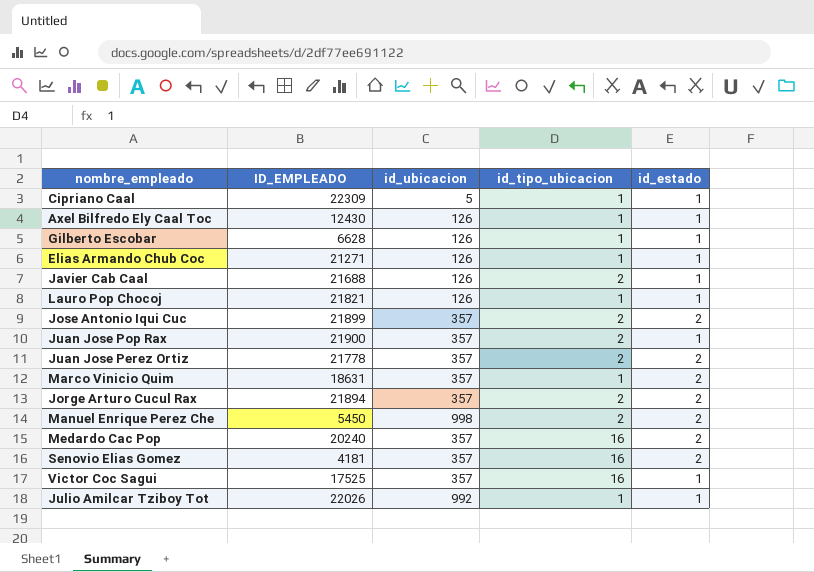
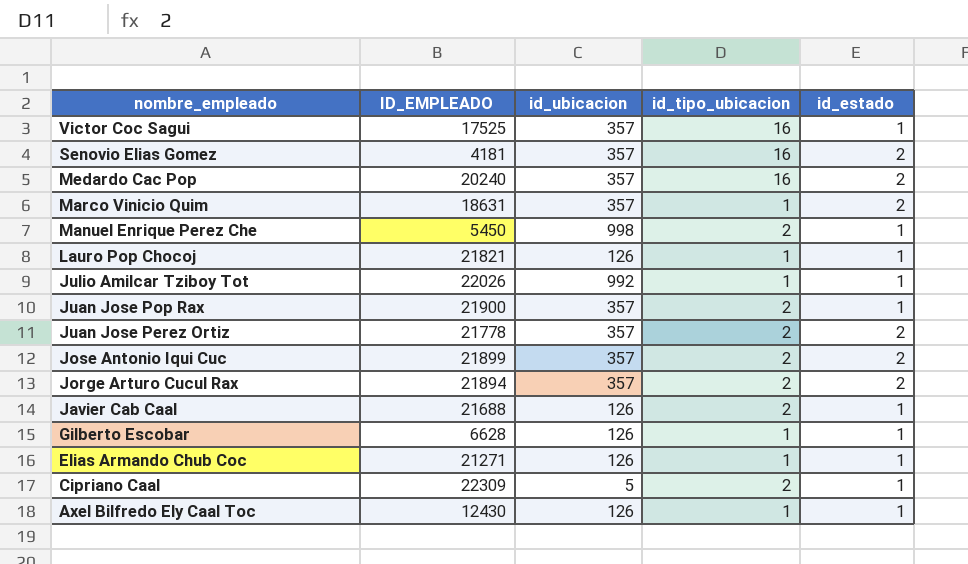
row order: none -> nombre_empleado descending
Manuel Enrique Perez Che | id_estado: 2 -> 1
Cipriano Caal | id_tipo_ubicacion: 1 -> 2

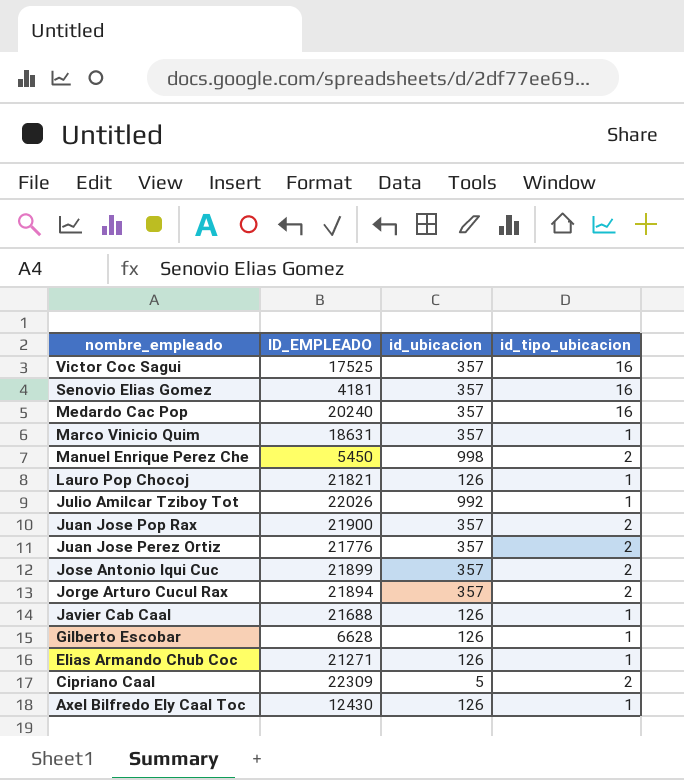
column id_estado | position: 5 -> none
Juan Jose Perez Ortiz | ID_EMPLEADO: 21778 -> 21776
Javier Cab Caal | id_tipo_ubicacion: 2 -> 1

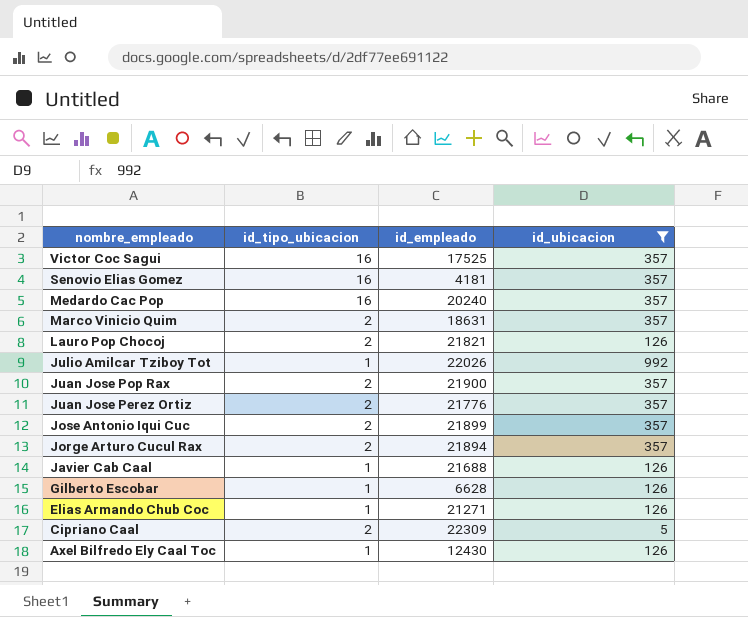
filter: none -> id_ubicacion != 998
column id_tipo_ubicacion | position: 4 -> 2
column name: ID_EMPLEADO -> id_empleado
Marco Vinicio Quim | id_tipo_ubicacion: 1 -> 2
Lauro Pop Chocoj | id_tipo_ubicacion: 1 -> 2

